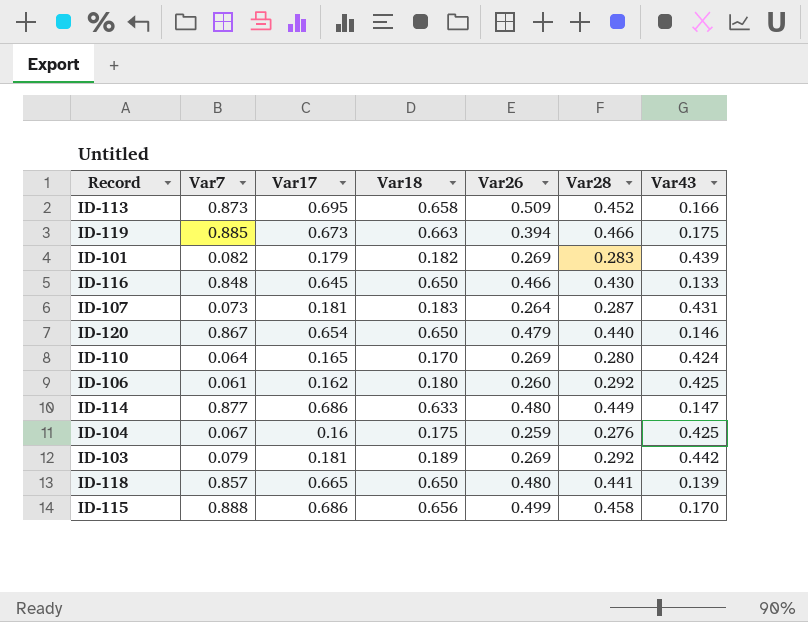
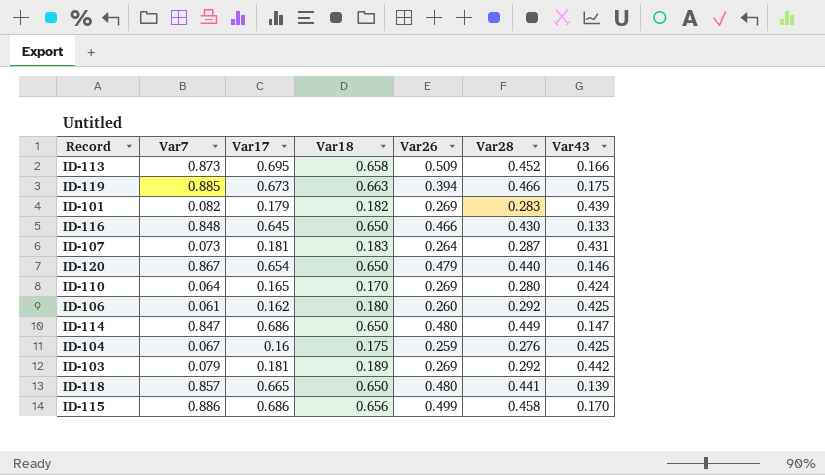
ID-114 | Var7: 0.877 -> 0.847
ID-114 | Var18: 0.633 -> 0.650
ID-115 | Var7: 0.888 -> 0.886

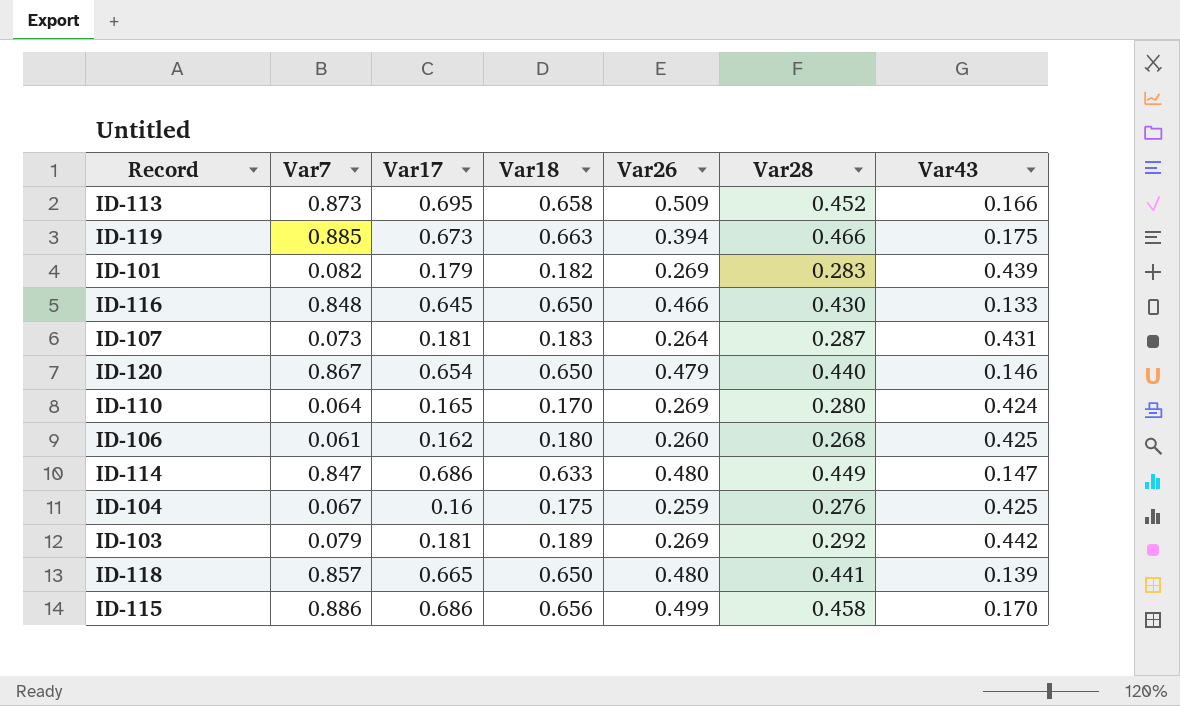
ID-106 | Var28: 0.292 -> 0.268
ID-114 | Var18: 0.650 -> 0.633

